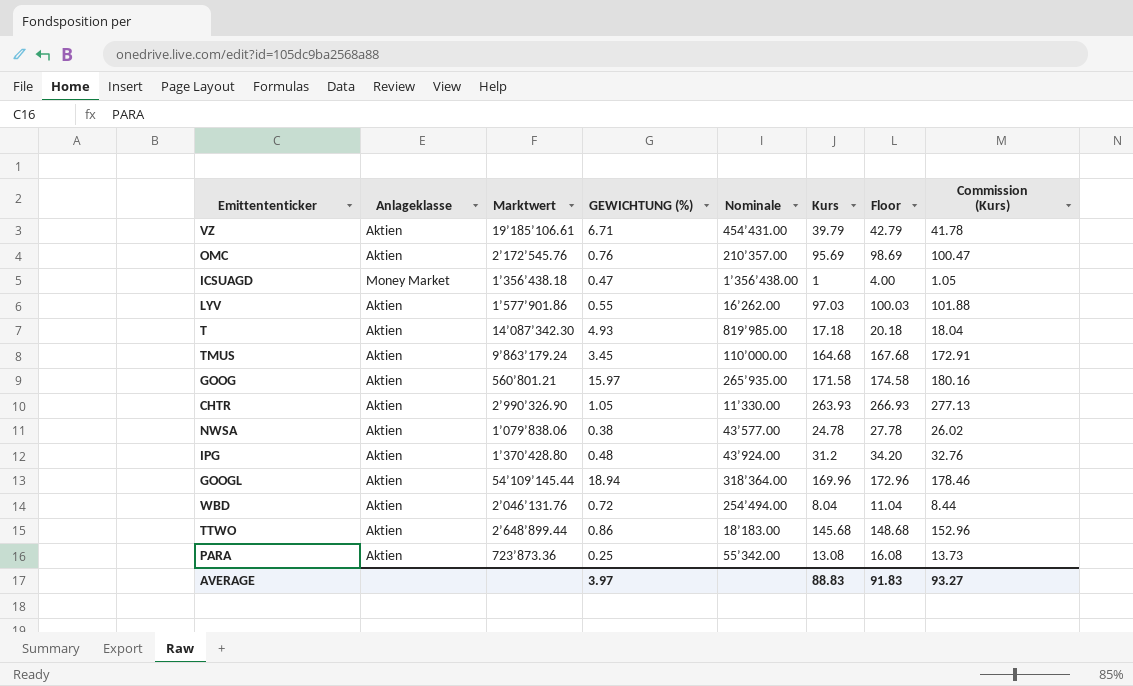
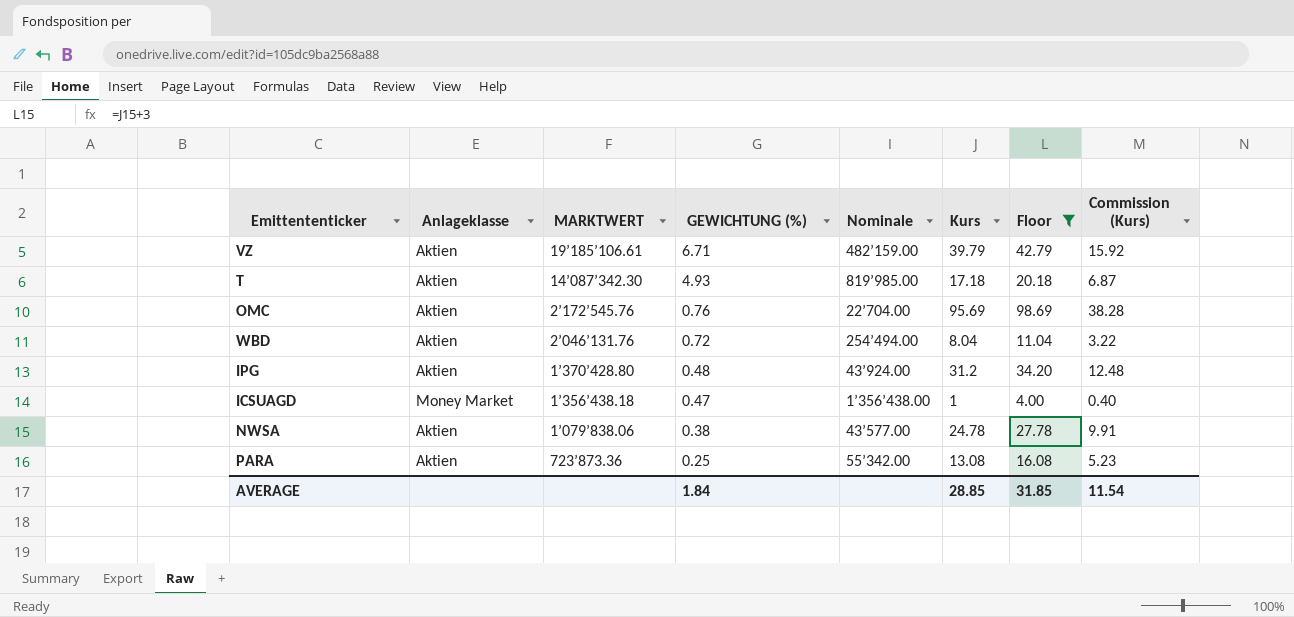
filter: none -> Floor <= 98.69
row order: none -> GEWICHTUNG (%) descending
column name: Marktwert -> MARKTWERT
column Commission (Kurs) | formula: [Kurs] * 1.05 -> [Kurs] * 0.4
VZ | Nominale: 454’431.00 -> 482’159.00
OMC | Nominale: 210’357.00 -> 22’704.00
AVERAGE | GEWICHTUNG (%): 3.97 -> 1.84
AVERAGE | Kurs: 88.83 -> 28.85
AVERAGE | Floor: 91.83 -> 31.85
AVERAGE | Commission (Kurs): 93.27 -> 11.54

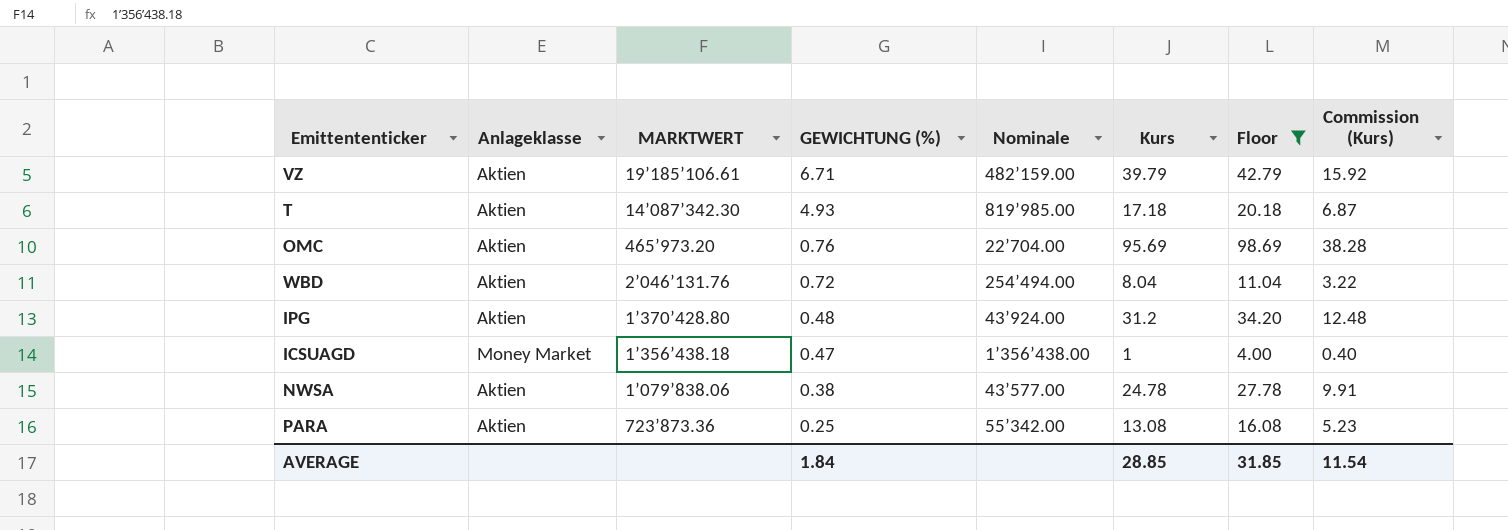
OMC | MARKTWERT: 2’172’545.76 -> 465’973.20

